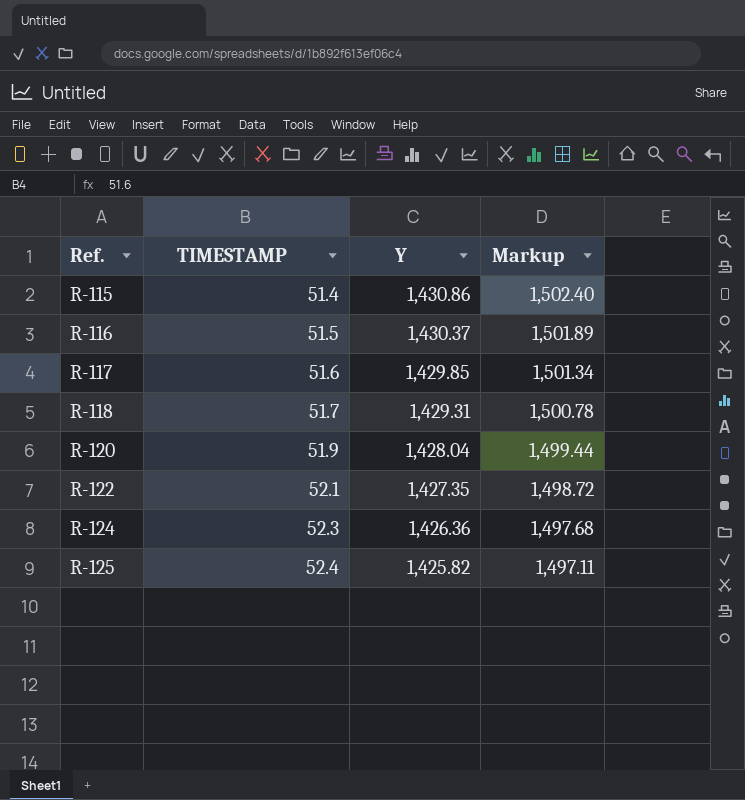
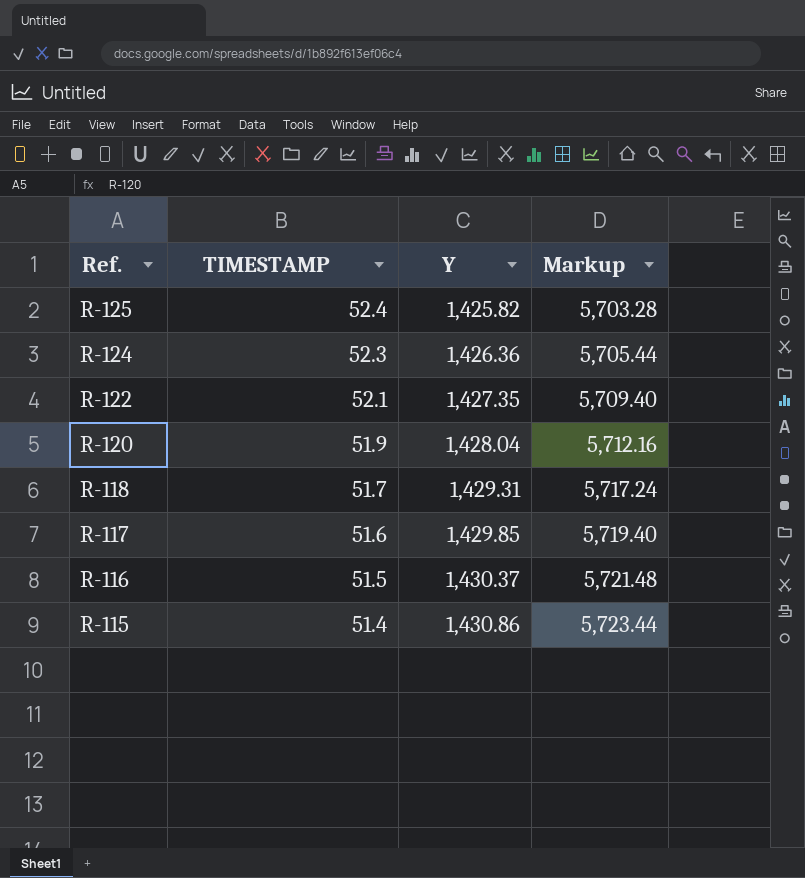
row order: Ref. ascending -> Ref. descending
column Markup | formula: [Y] * 1.05 -> [Y] * 4

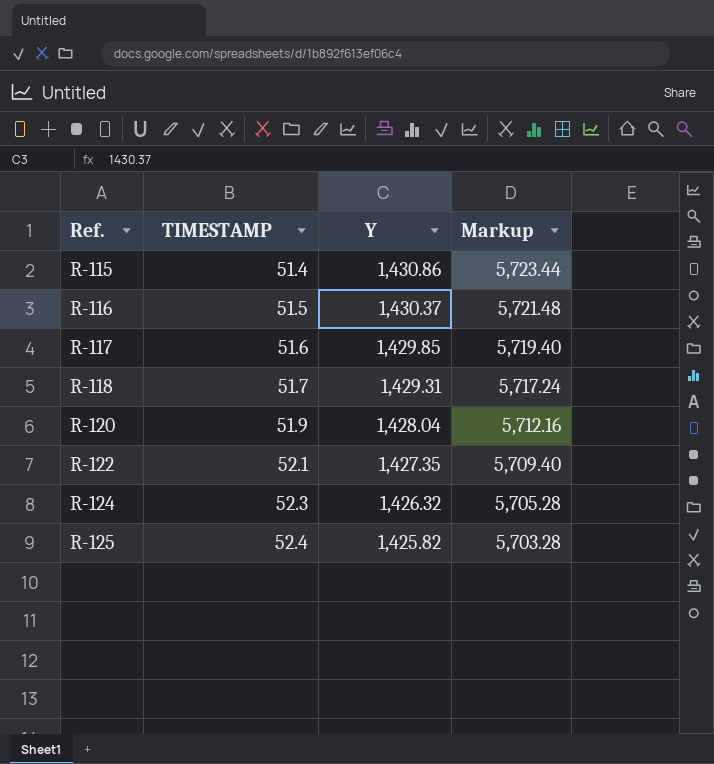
row order: Ref. descending -> Ref. ascending
R-124 | Y: 1,426.36 -> 1,426.32
R-124 | Markup: 5,705.44 -> 5,705.28

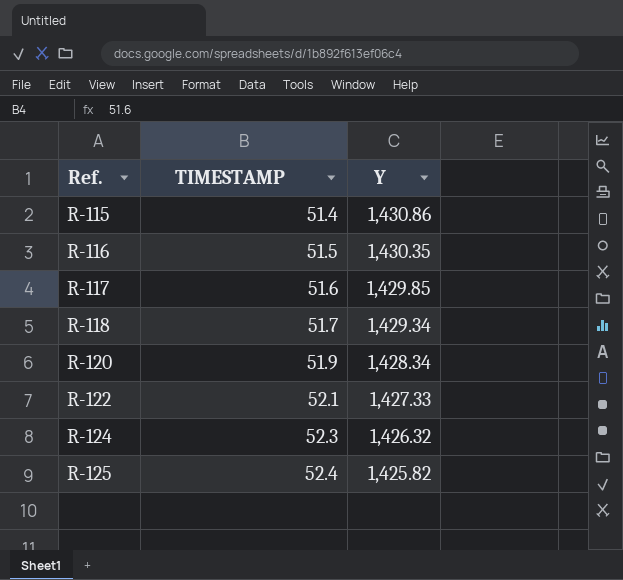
column Markup | formula: [Y] * 4 -> none
R-116 | Y: 1,430.37 -> 1,430.35
R-118 | Y: 1,429.31 -> 1,429.34
R-120 | Y: 1,428.04 -> 1,428.34
R-122 | Y: 1,427.35 -> 1,427.33

